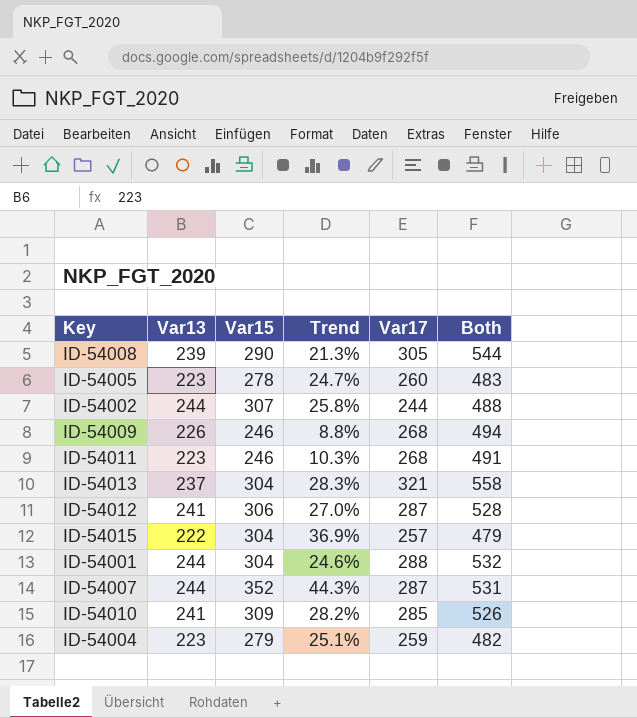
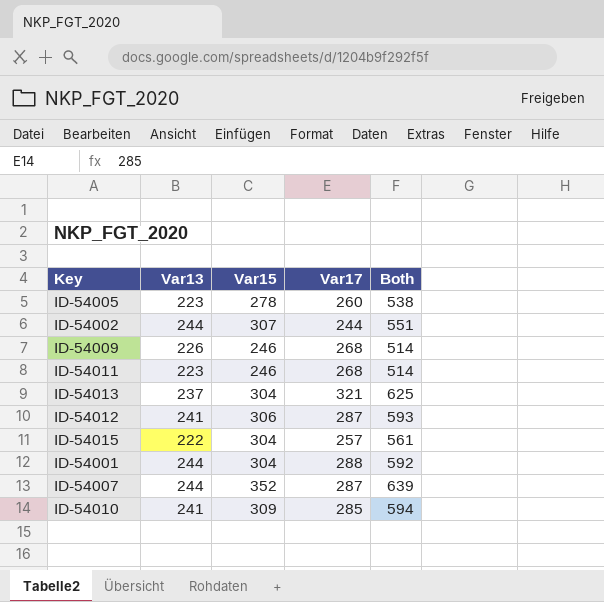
column Trend | formula: ([Var15] - [Var13]) / [Var13] -> none
column Both | formula: [Var13] + [Var17] -> [Var15] + [Var17]
row ID-54008: 239 | 290 | 21.3% | 305 | 544 -> none
row ID-54004: 223 | 279 | 25.1% | 259 | 482 -> none

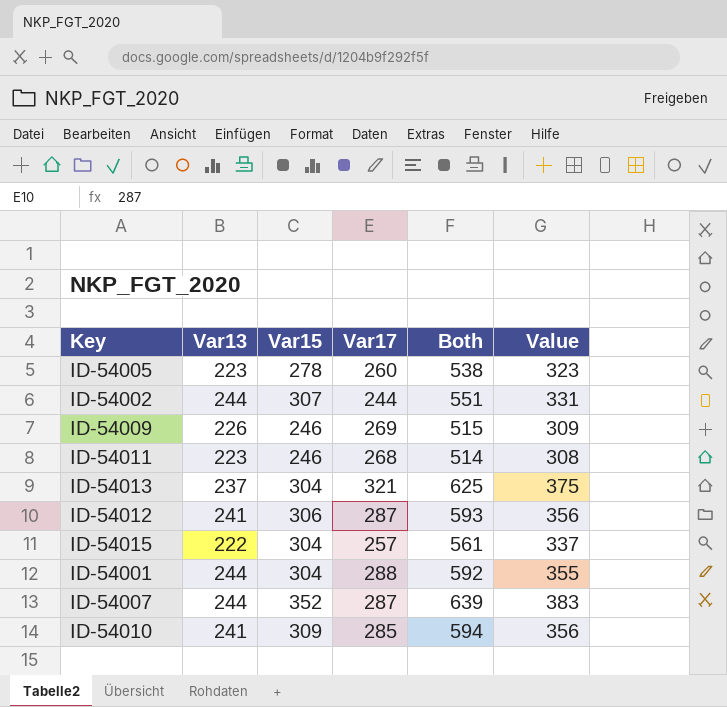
column Value | formula: none -> [Both] * 0.6
ID-54009 | Var17: 268 -> 269
ID-54009 | Both: 514 -> 515

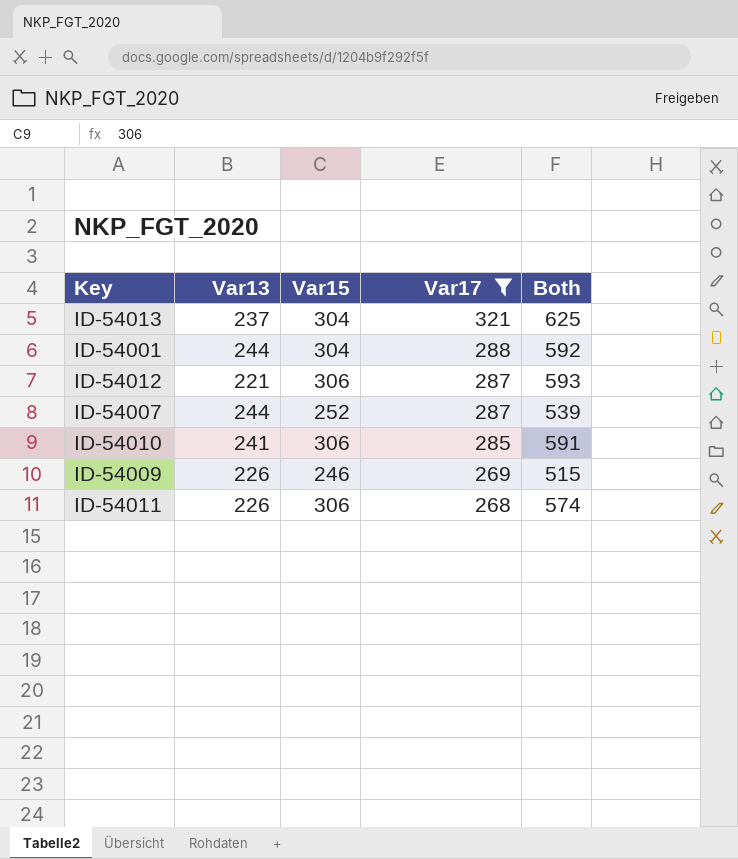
filter: none -> Var17 >= 268
row order: none -> Var17 descending
column Value | formula: [Both] * 0.6 -> none
ID-54012 | Var13: 241 -> 221
ID-54007 | Var15: 352 -> 252
ID-54007 | Both: 639 -> 539
ID-54010 | Var15: 309 -> 306
ID-54010 | Both: 594 -> 591
ID-54011 | Var13: 223 -> 226
ID-54011 | Var15: 246 -> 306
ID-54011 | Both: 514 -> 574

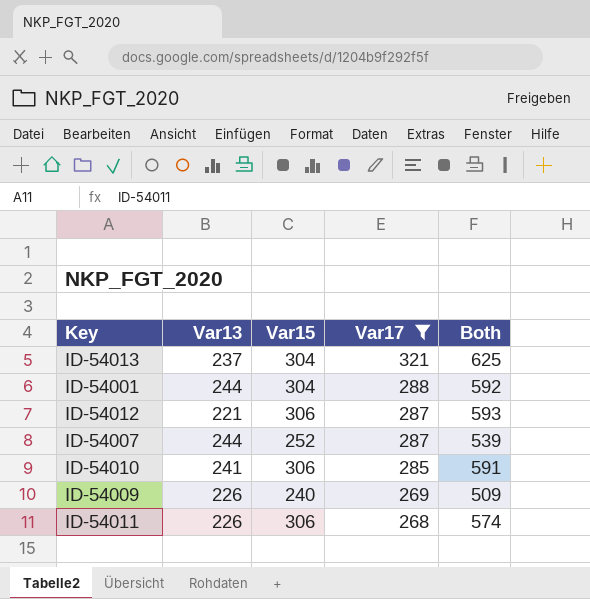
ID-54009 | Var15: 246 -> 240
ID-54009 | Both: 515 -> 509

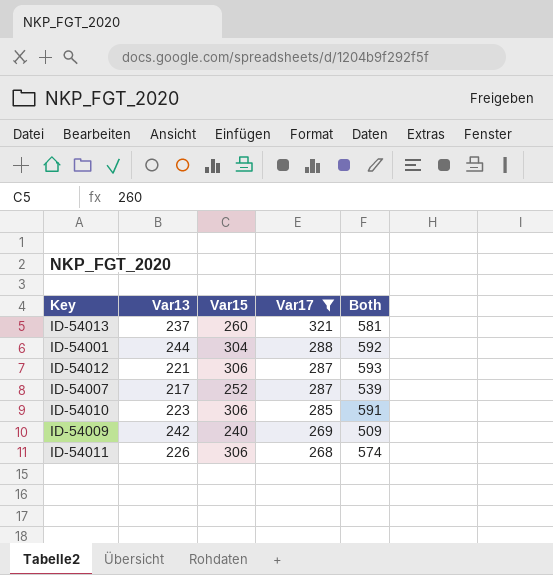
ID-54013 | Var15: 304 -> 260
ID-54013 | Both: 625 -> 581
ID-54007 | Var13: 244 -> 217
ID-54010 | Var13: 241 -> 223
ID-54009 | Var13: 226 -> 242

